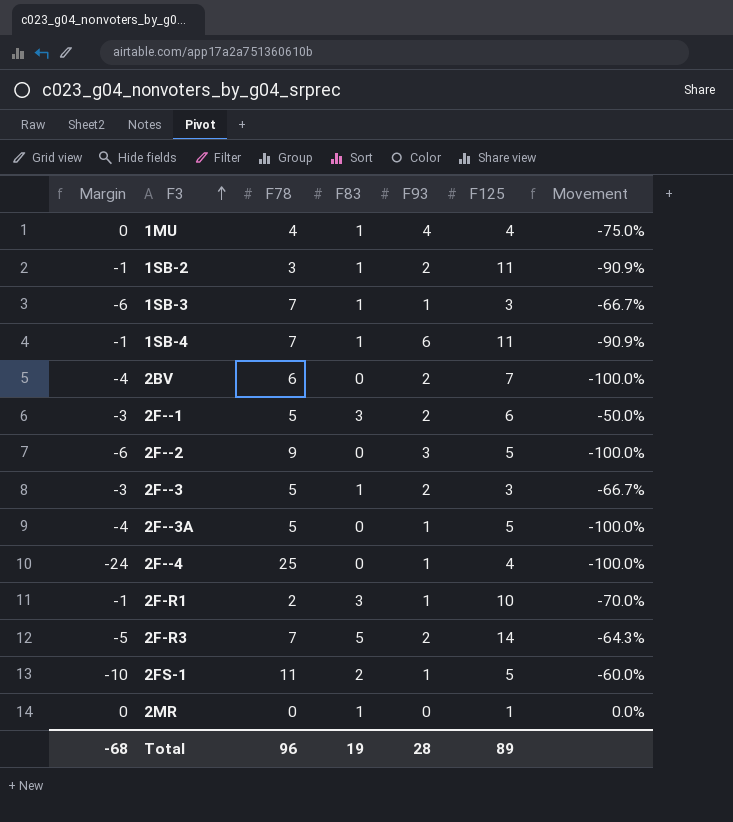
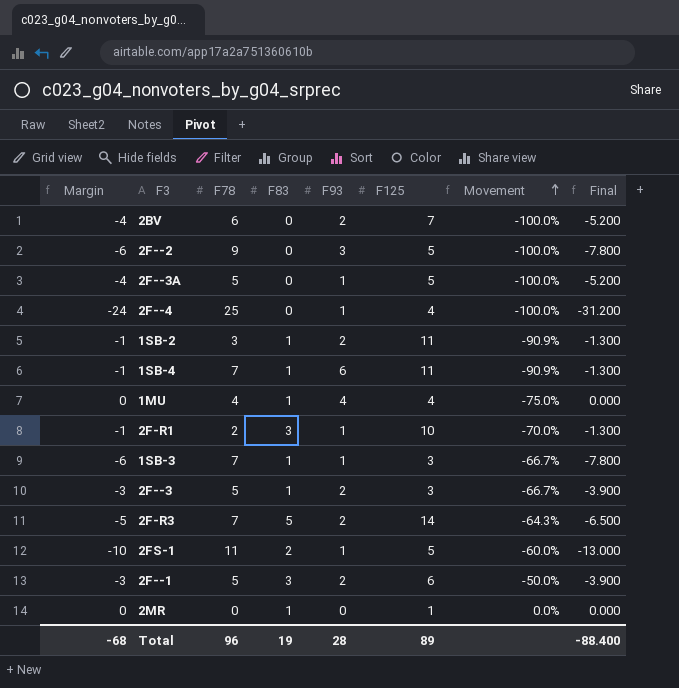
row order: F3 ascending -> Movement ascending
column Final | formula: none -> [Margin] * 1.3

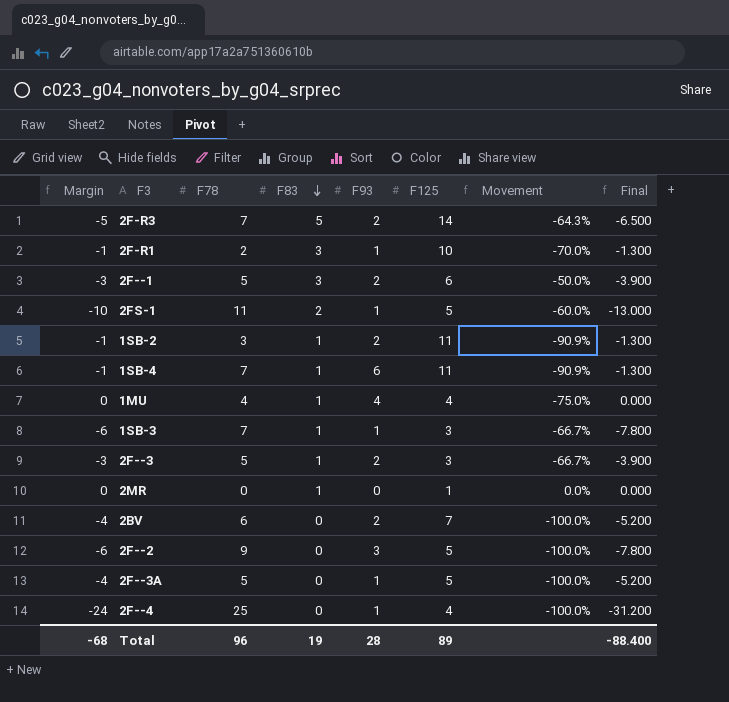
row order: Movement ascending -> F83 descending

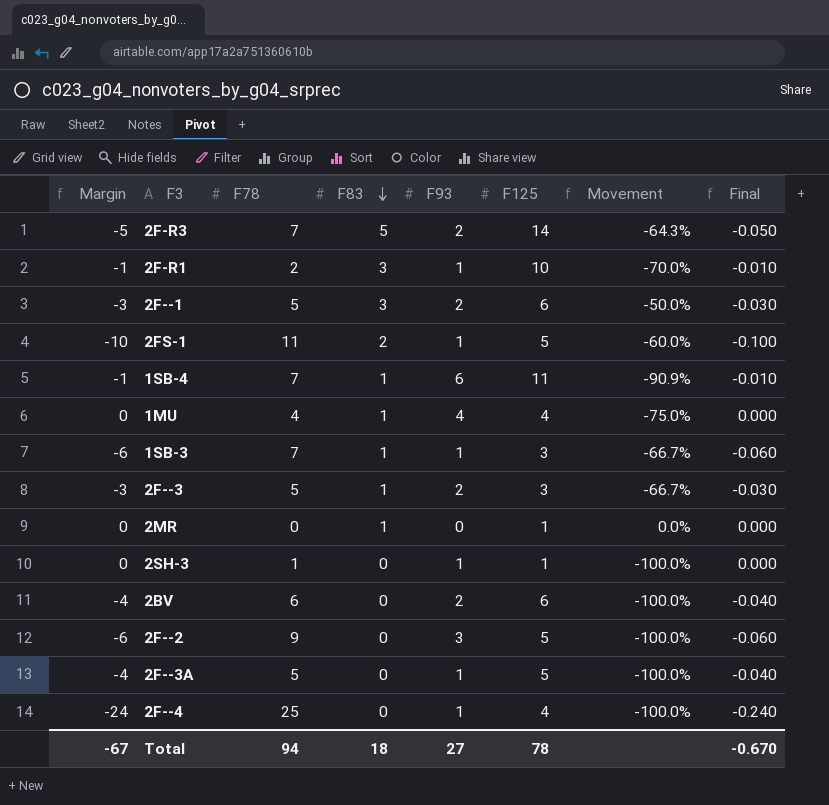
column Final | formula: [Margin] * 1.3 -> [Margin] * 0.01
row 1SB-2: -1 | 3 | 1 | 2 | 11 | -90.9% | -1.300 -> none
row 2SH-3: none -> 0 | 1 | 0 | 1 | 1 | -100.0% | 0.000
2BV | F125: 7 -> 6
Total | Margin: -68 -> -67
Total | F78: 96 -> 94
Total | F83: 19 -> 18
Total | F93: 28 -> 27
Total | F125: 89 -> 78
Total | Final: -88.400 -> -0.670

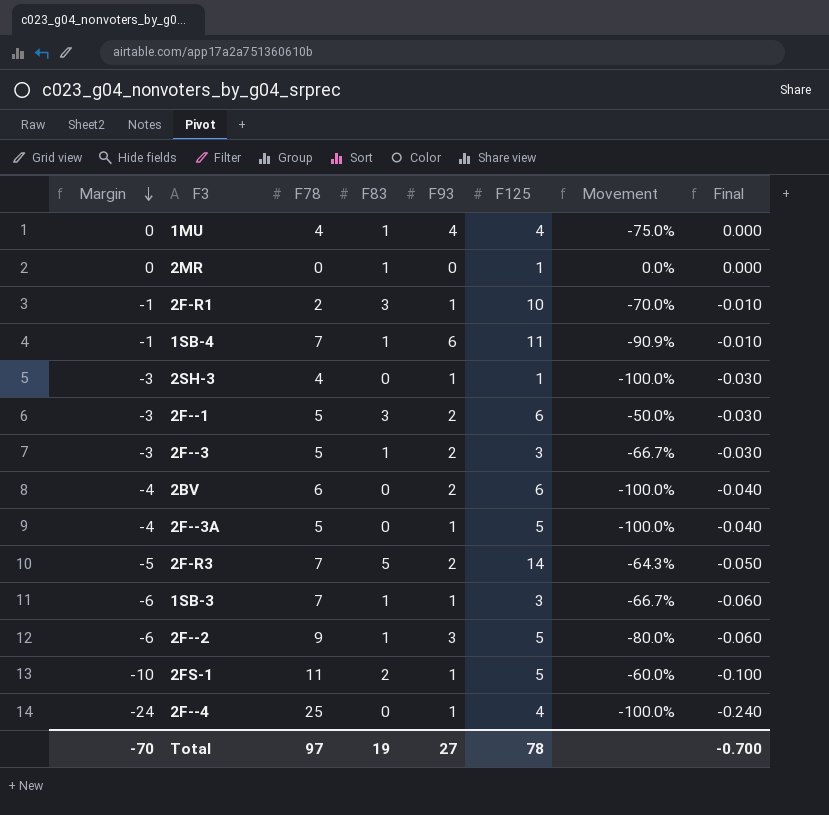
row order: F83 descending -> Margin descending
2SH-3 | Margin: 0 -> -3
2SH-3 | F78: 1 -> 4
2SH-3 | Final: 0.000 -> -0.030
2F--2 | F83: 0 -> 1
2F--2 | Movement: -100.0% -> -80.0%
Total | Margin: -67 -> -70
Total | F78: 94 -> 97
Total | F83: 18 -> 19
Total | Final: -0.670 -> -0.700

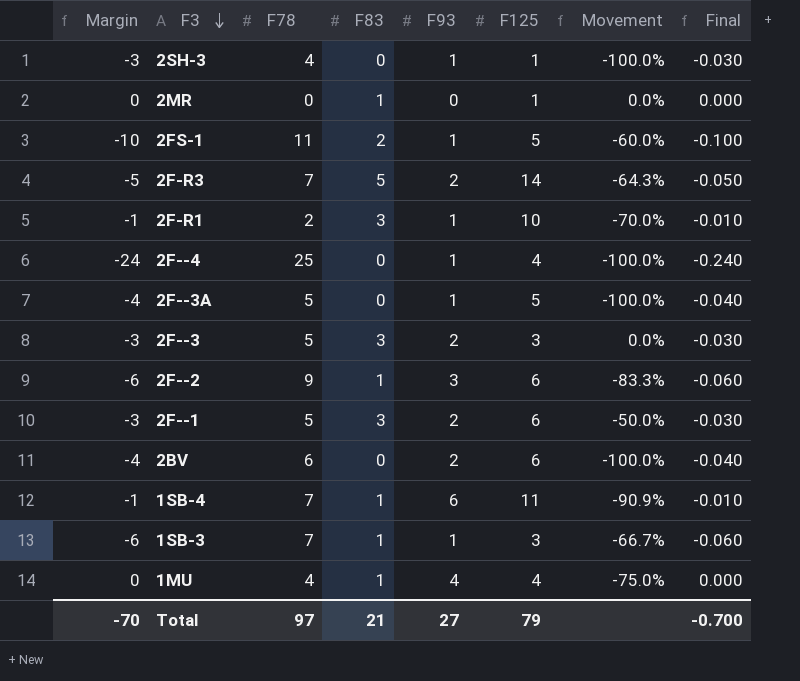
row order: Margin descending -> F3 descending
2F--3 | F83: 1 -> 3
2F--3 | Movement: -66.7% -> 0.0%
2F--2 | F125: 5 -> 6
2F--2 | Movement: -80.0% -> -83.3%
Total | F83: 19 -> 21
Total | F125: 78 -> 79

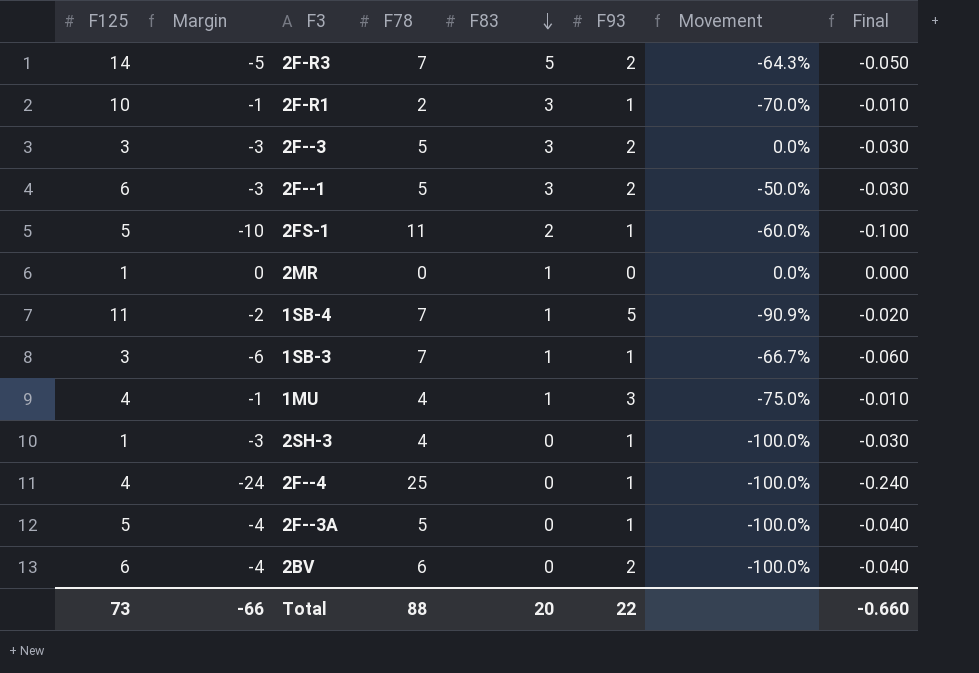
row order: F3 descending -> F83 descending
column F125 | position: 6 -> 1
row 2F--2: -6 | 9 | 1 | 3 | 6 | -83.3% | -0.060 -> none
1SB-4 | Margin: -1 -> -2
1SB-4 | F93: 6 -> 5
1SB-4 | Final: -0.010 -> -0.020
1MU | Margin: 0 -> -1
1MU | F93: 4 -> 3
1MU | Final: 0.000 -> -0.010
Total | F125: 79 -> 73
Total | Margin: -70 -> -66
Total | F78: 97 -> 88
Total | F83: 21 -> 20
Total | F93: 27 -> 22
Total | Final: -0.700 -> -0.660

